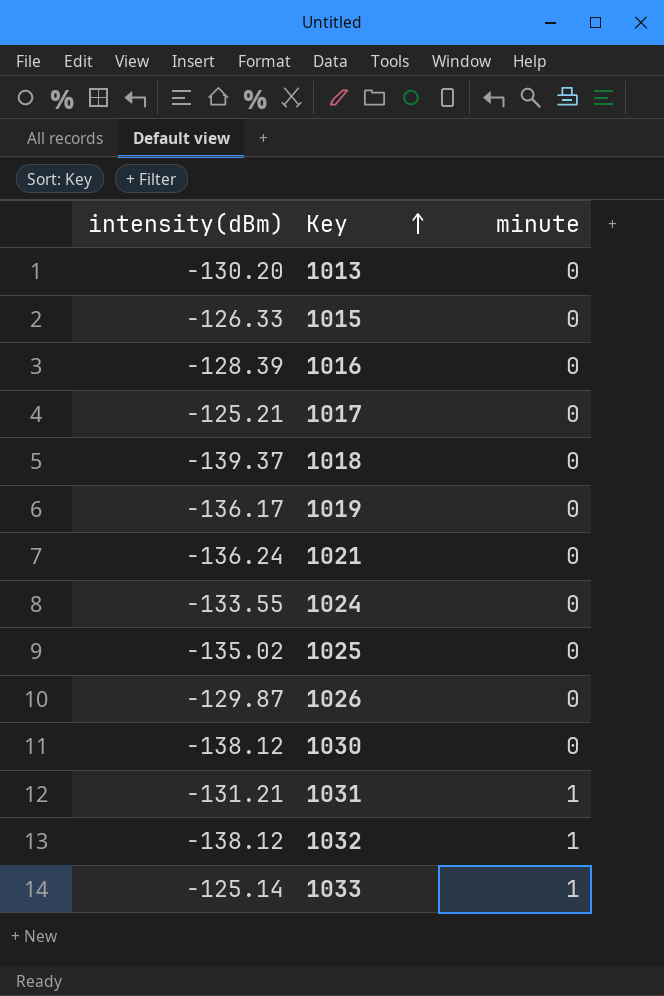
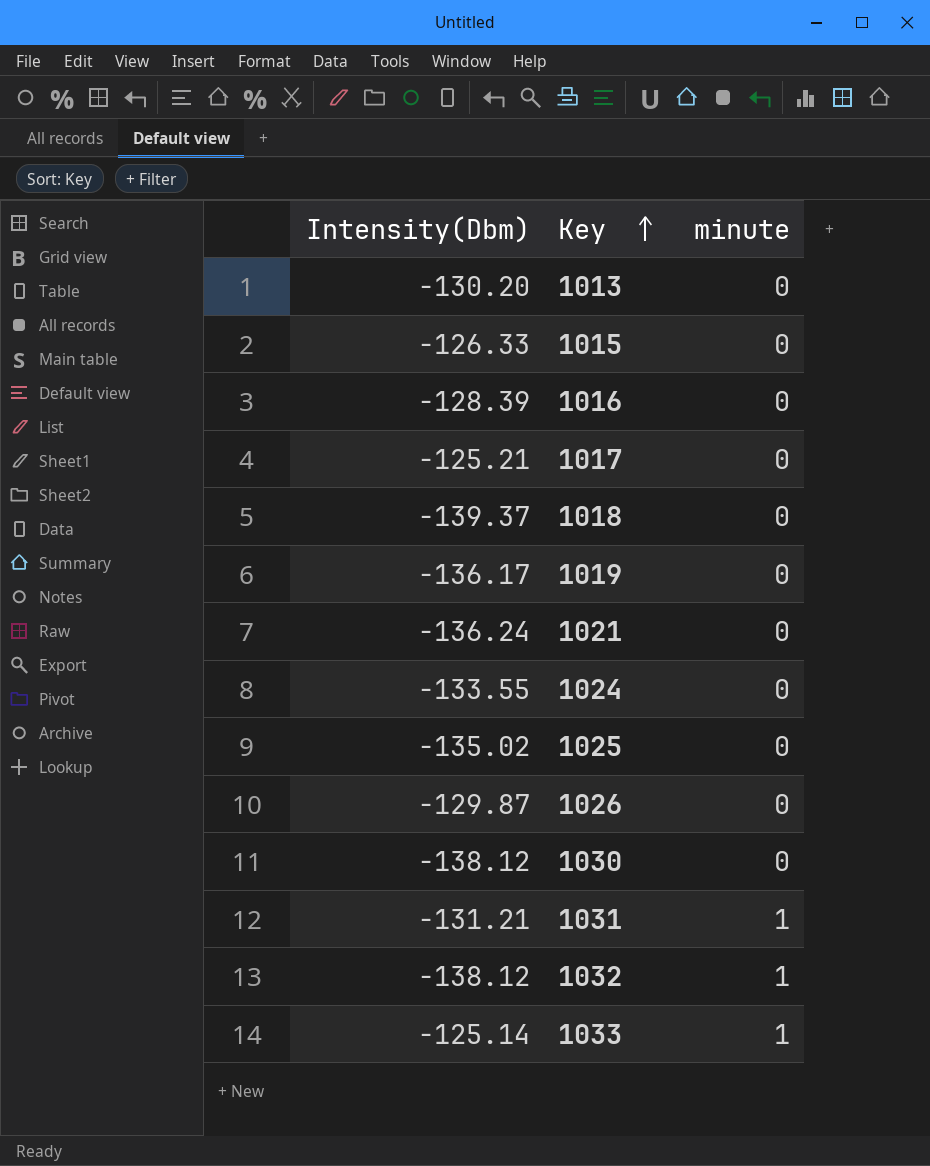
column name: intensity(dBm) -> Intensity(Dbm)

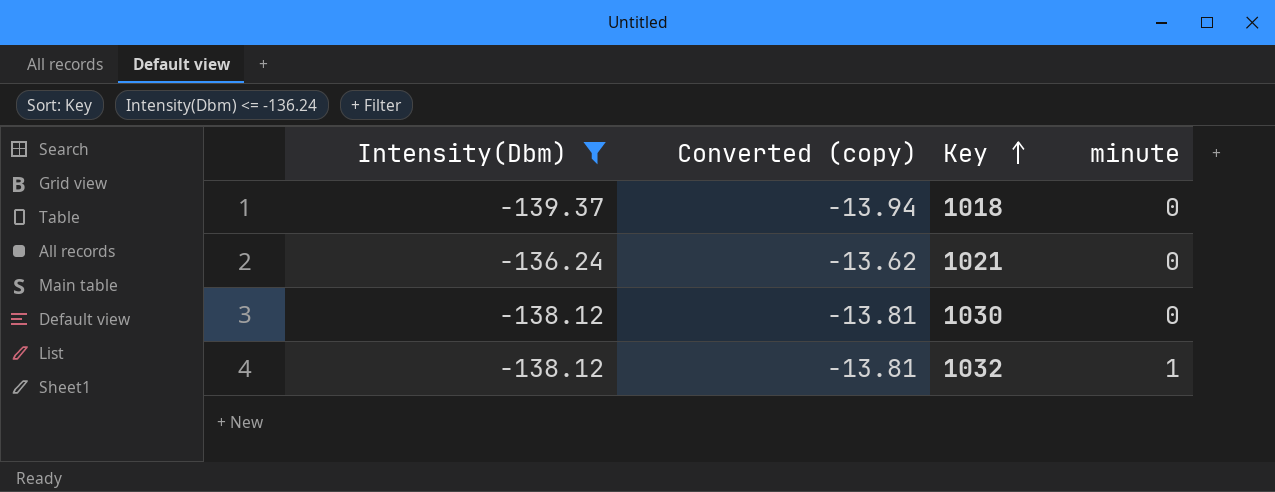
filter: none -> Intensity(Dbm) <= -136.24
column Converted (copy) | formula: none -> [Intensity(Dbm)] * 0.1

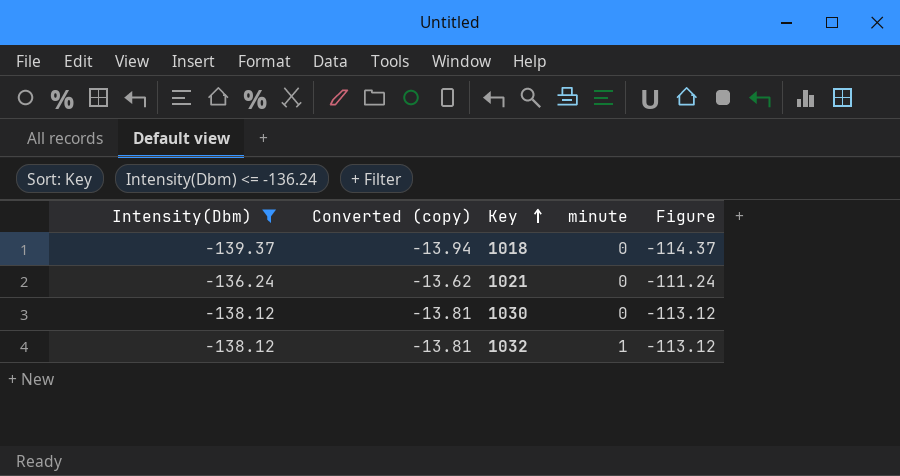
column Figure | formula: none -> [Intensity(Dbm)] + 25

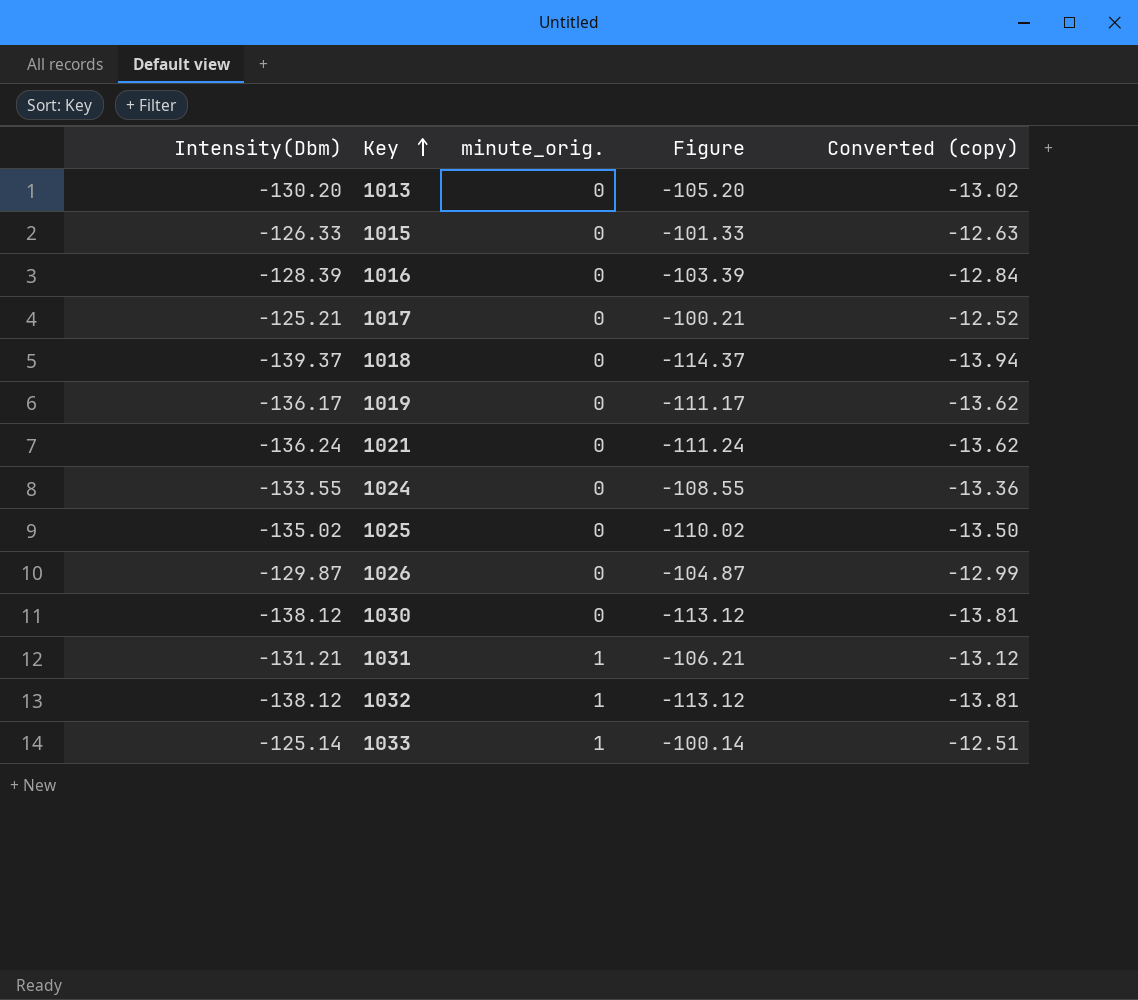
filter: Intensity(Dbm) <= -136.24 -> none
column name: minute -> minute_orig.
column Converted (copy) | position: 2 -> 5

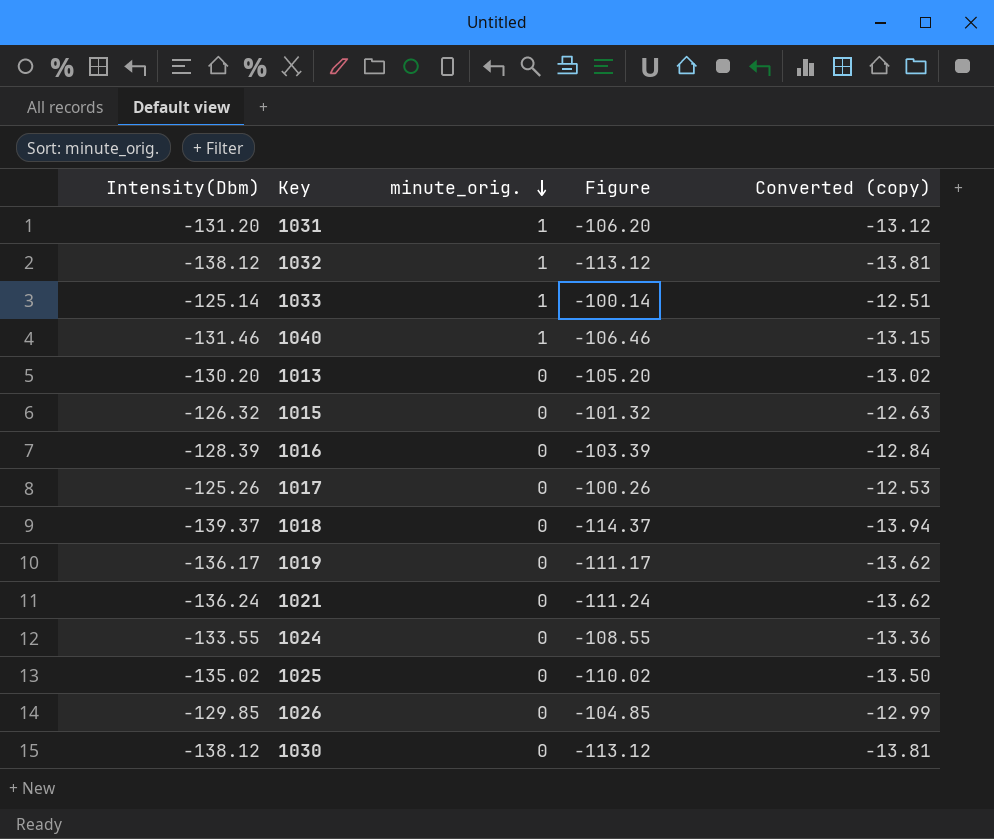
row order: Key ascending -> minute_orig. descending
1031 | Intensity(Dbm): -131.21 -> -131.20
1031 | Figure: -106.21 -> -106.20
row 1040: none -> -131.46 | 1 | -106.46 | -13.15
1015 | Intensity(Dbm): -126.33 -> -126.32
1015 | Figure: -101.33 -> -101.32
1017 | Intensity(Dbm): -125.21 -> -125.26
1017 | Figure: -100.21 -> -100.26
1017 | Converted (copy): -12.52 -> -12.53
1026 | Intensity(Dbm): -129.87 -> -129.85
1026 | Figure: -104.87 -> -104.85

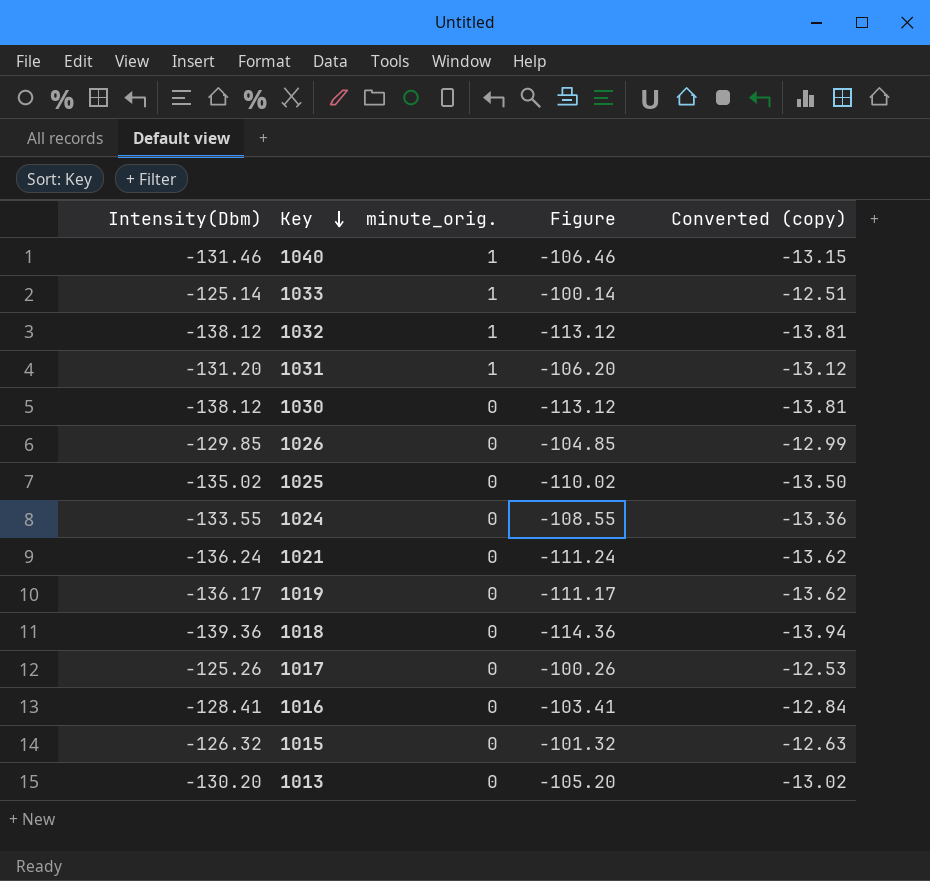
row order: minute_orig. descending -> Key descending
1018 | Intensity(Dbm): -139.37 -> -139.36
1018 | Figure: -114.37 -> -114.36
1016 | Intensity(Dbm): -128.39 -> -128.41
1016 | Figure: -103.39 -> -103.41

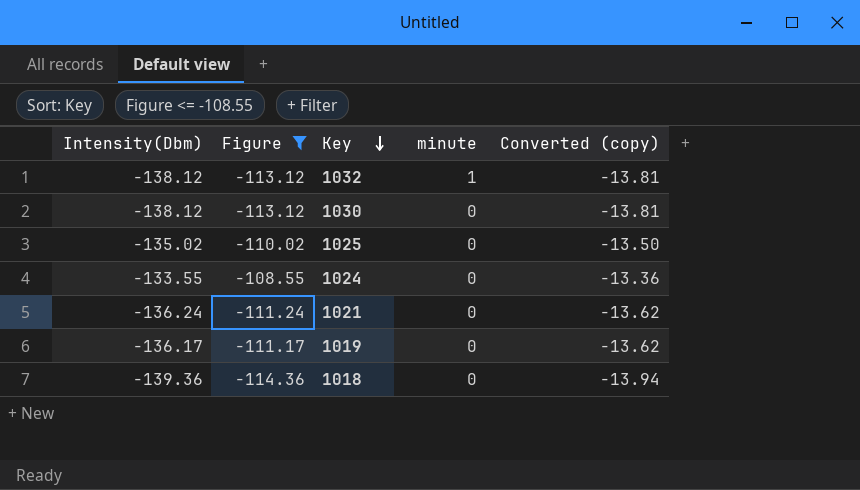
filter: none -> Figure <= -108.55
column Figure | position: 4 -> 2
column name: minute_orig. -> minute

